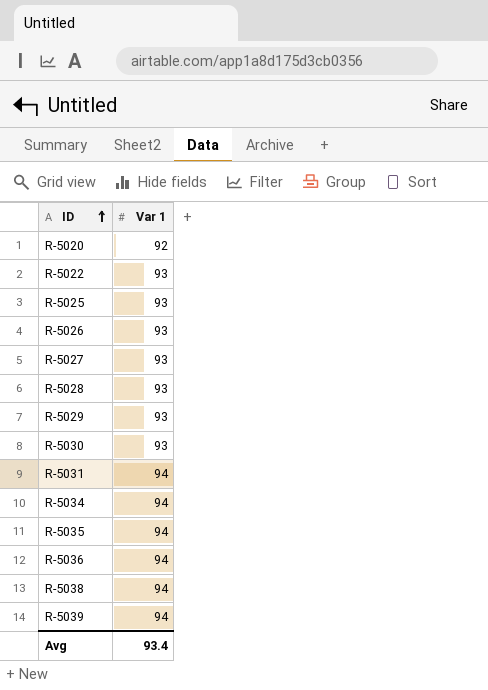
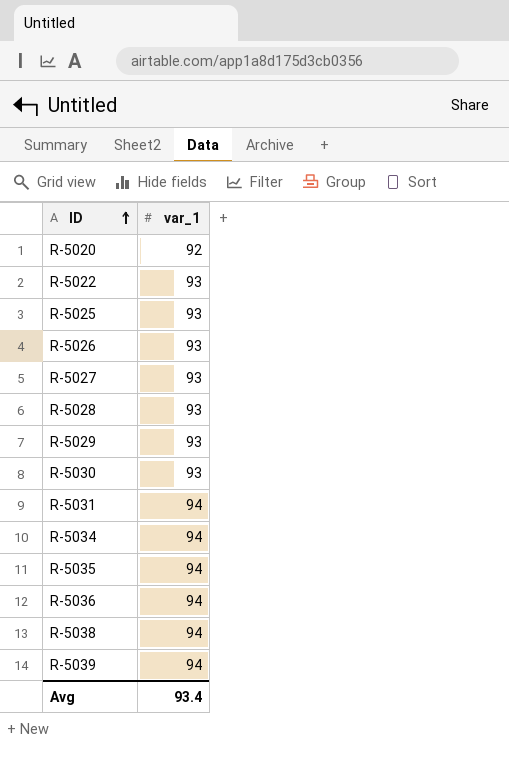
column name: Var 1 -> var_1

